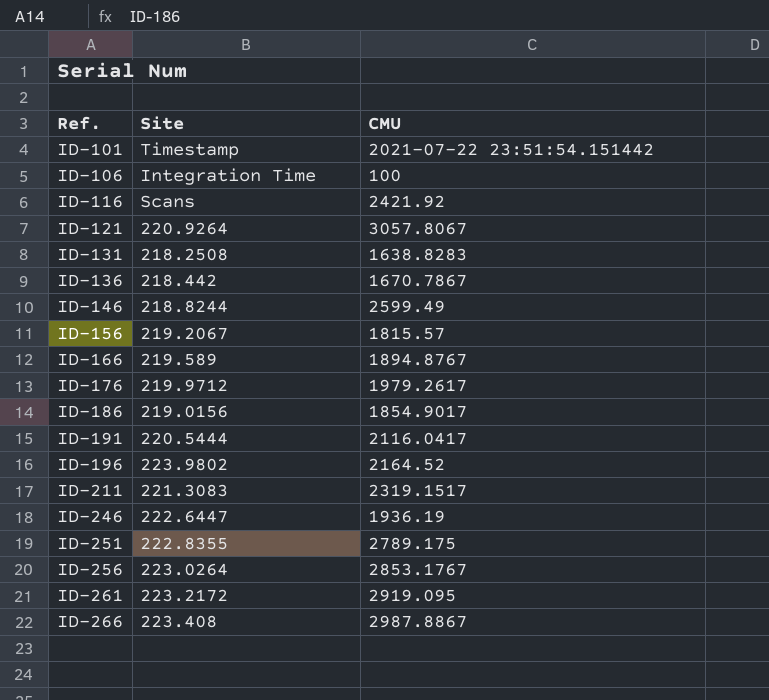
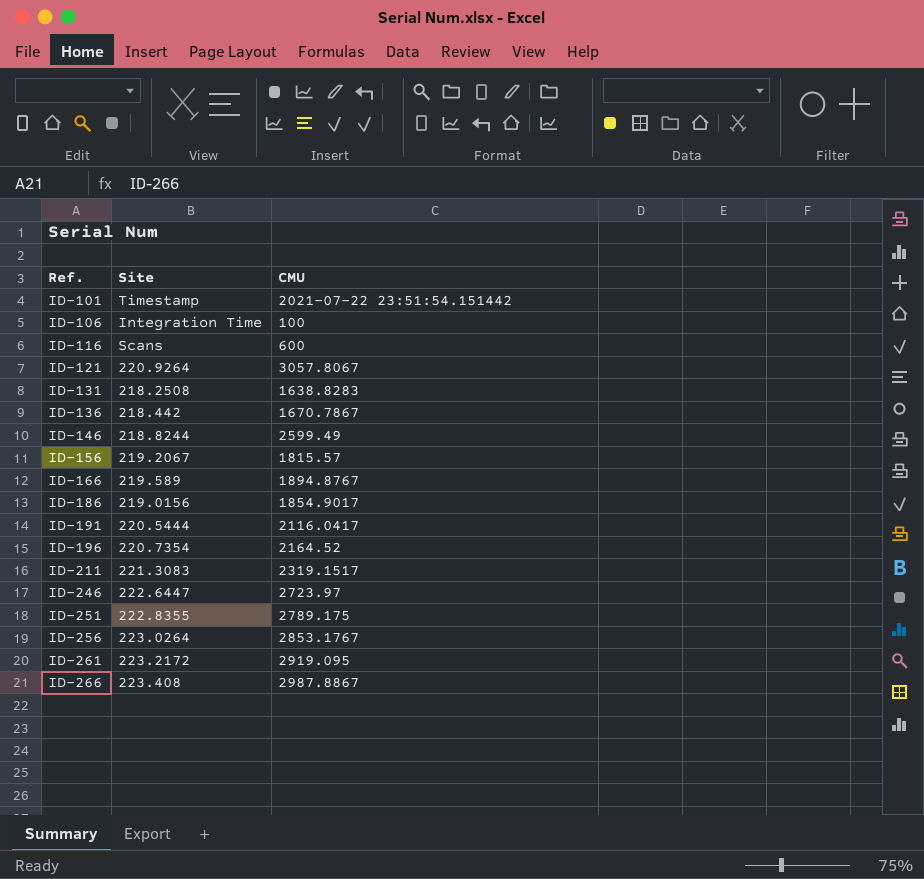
row ID-176: 219.9712 | 1979.2617 -> none
ID-116 | CMU: 2421.92 -> 600
ID-196 | Site: 223.9802 -> 220.7354
ID-246 | CMU: 1936.19 -> 2723.97

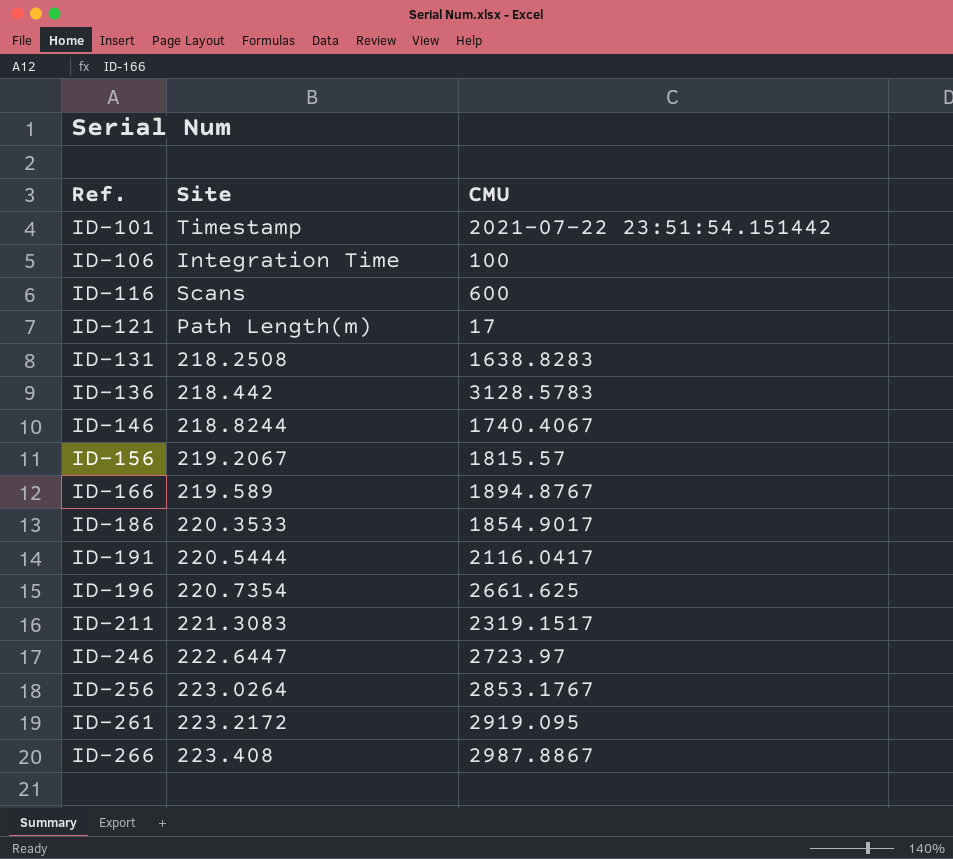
row ID-251: 222.8355 | 2789.175 -> none
ID-121 | Site: 220.9264 -> Path Length(m)
ID-121 | CMU: 3057.8067 -> 17
ID-136 | CMU: 1670.7867 -> 3128.5783
ID-146 | CMU: 2599.49 -> 1740.4067
ID-186 | Site: 219.0156 -> 220.3533
ID-196 | CMU: 2164.52 -> 2661.625

